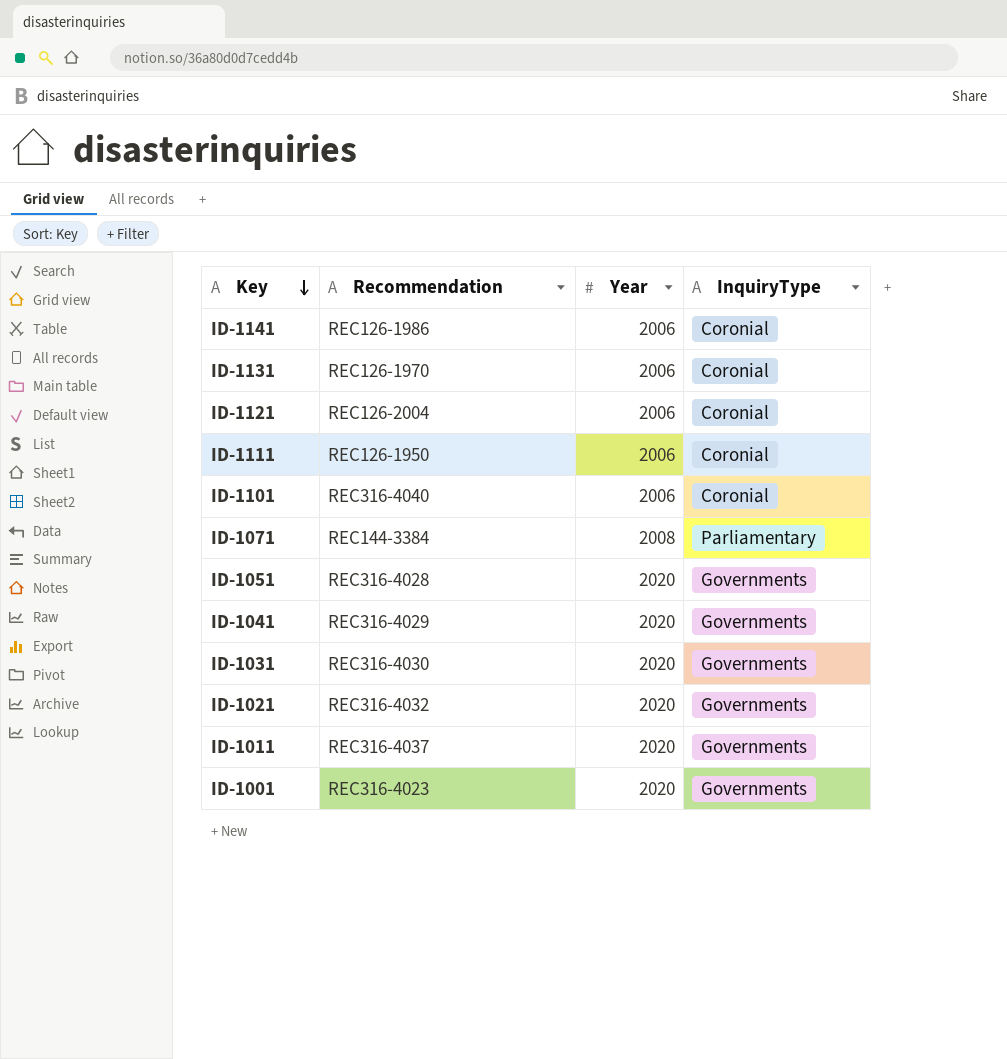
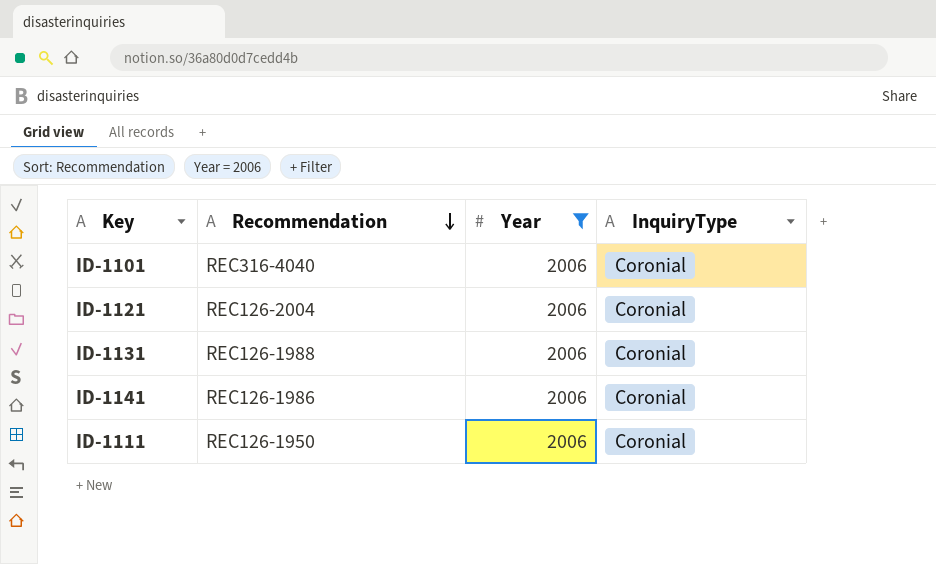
filter: none -> Year = 2006
row order: Key descending -> Recommendation descending
ID-1131 | Recommendation: REC126-1970 -> REC126-1988

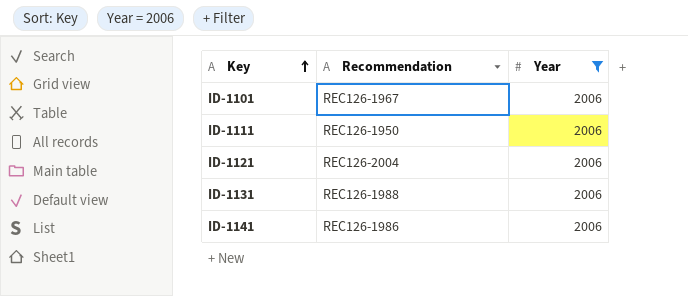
row order: Recommendation descending -> Key ascending
column InquiryType | position: 4 -> none
ID-1101 | Recommendation: REC316-4040 -> REC126-1967

